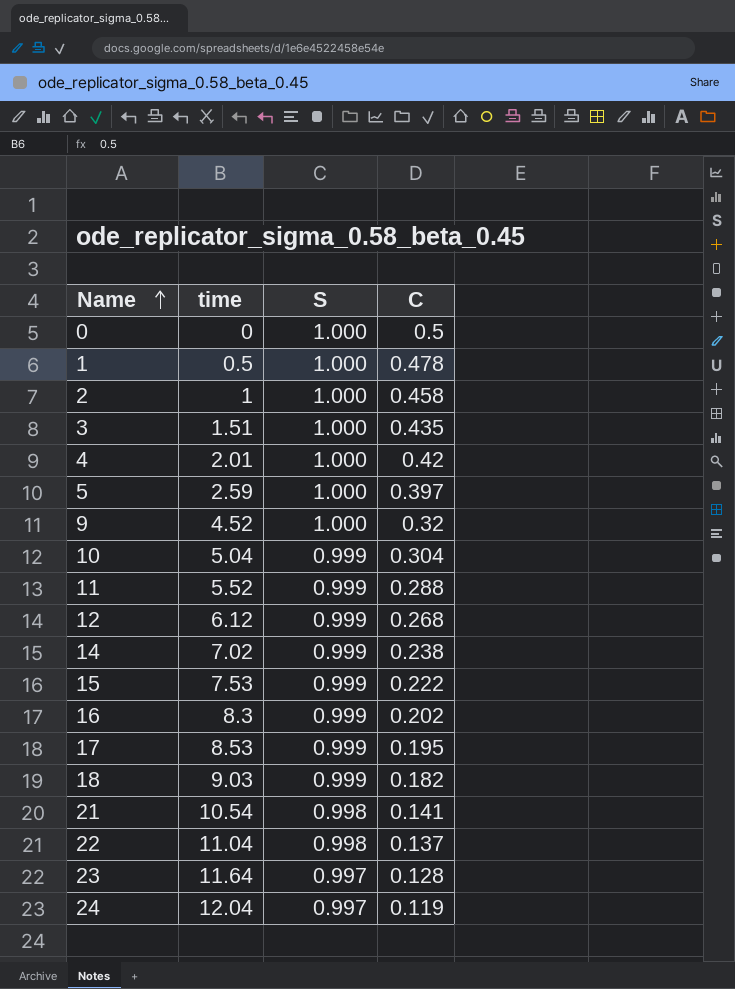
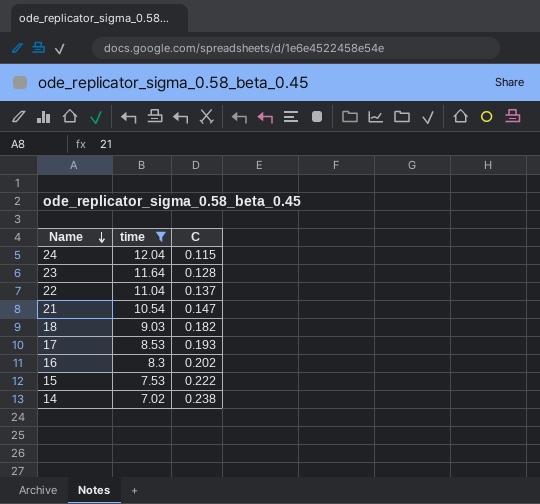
filter: none -> time >= 7.02
row order: Name ascending -> Name descending
column S | position: 3 -> none
24 | C: 0.119 -> 0.115
21 | C: 0.141 -> 0.147
17 | C: 0.195 -> 0.193

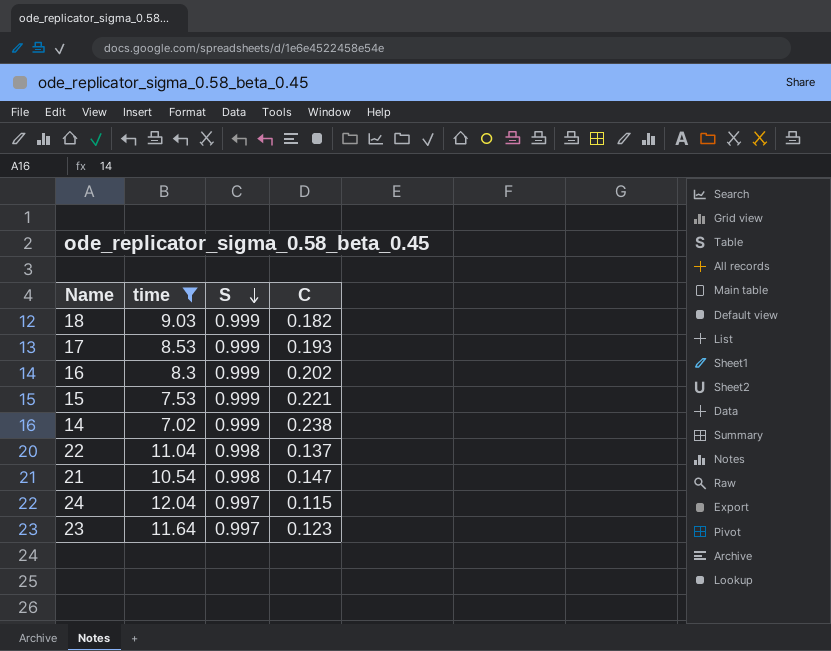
row order: Name descending -> S descending
column S | position: none -> 3
15 | C: 0.222 -> 0.221
23 | C: 0.128 -> 0.123

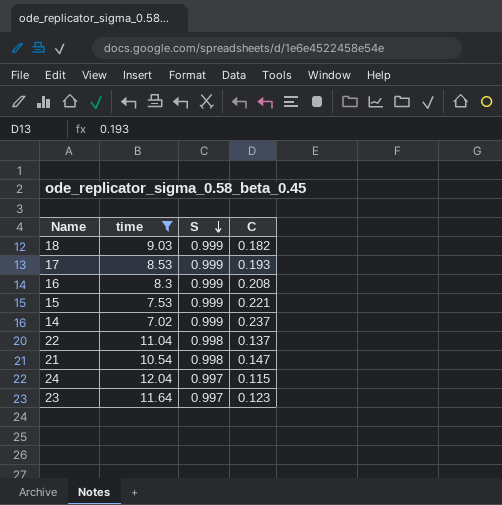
16 | C: 0.202 -> 0.208
14 | C: 0.238 -> 0.237

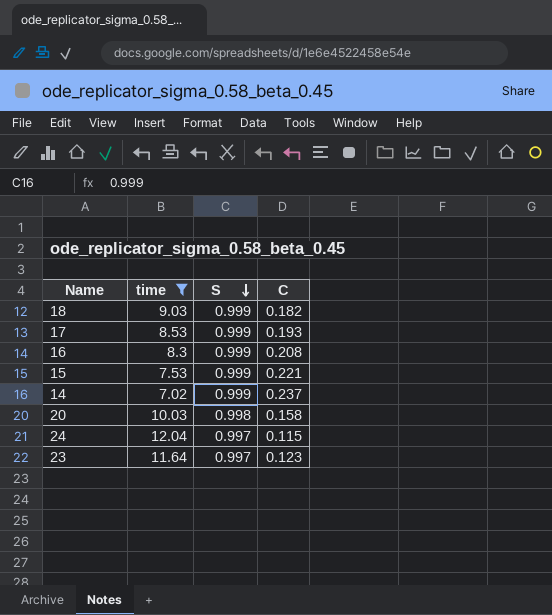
row 22: 11.04 | 0.998 | 0.137 -> none
row 21: 10.54 | 0.998 | 0.147 -> none
row 20: none -> 10.03 | 0.998 | 0.158

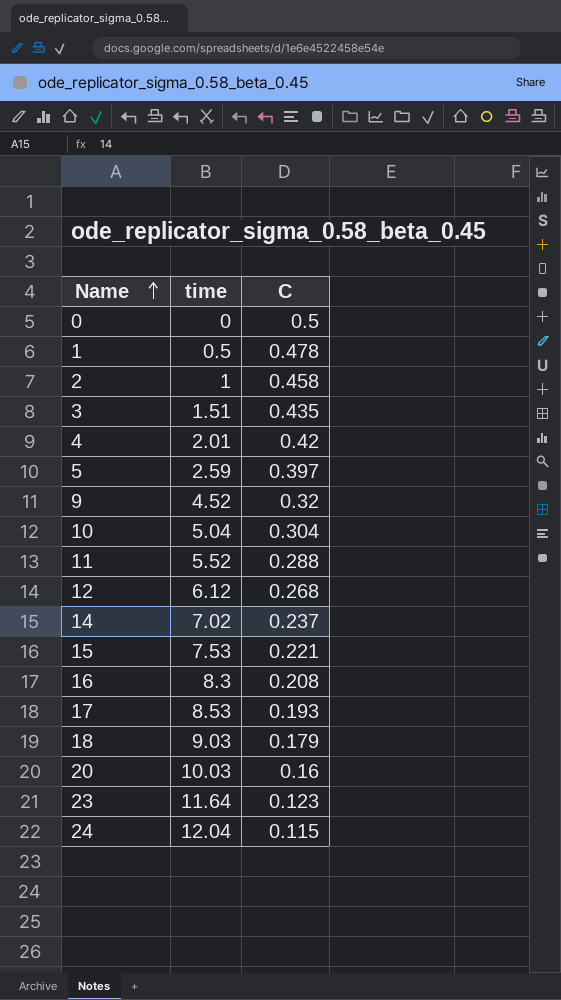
filter: time >= 7.02 -> none
row order: S descending -> Name ascending
column S | position: 3 -> none
18 | C: 0.182 -> 0.179
20 | C: 0.158 -> 0.16

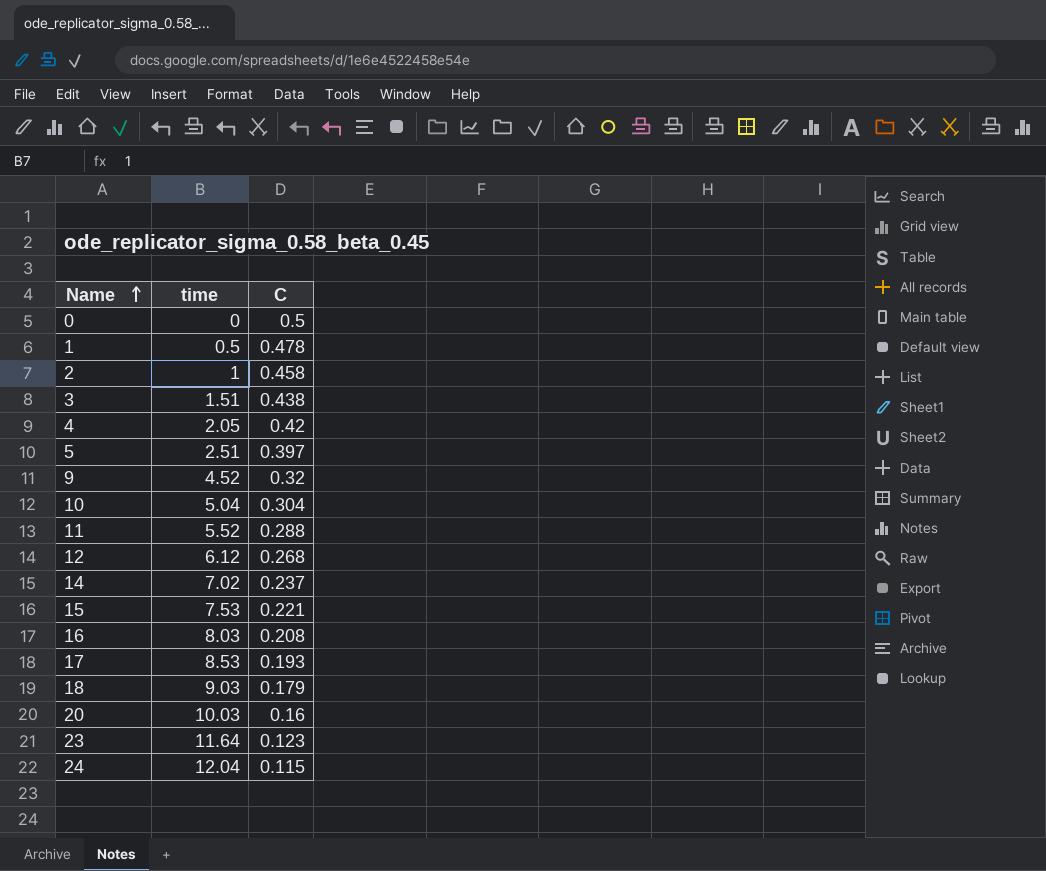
3 | C: 0.435 -> 0.438
4 | time: 2.01 -> 2.05
5 | time: 2.59 -> 2.51
16 | time: 8.3 -> 8.03

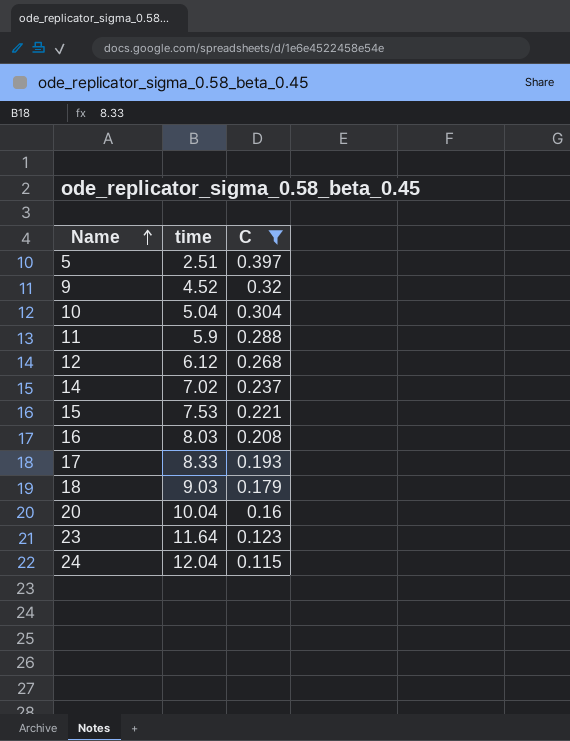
filter: none -> C <= 0.397
11 | time: 5.52 -> 5.9
17 | time: 8.53 -> 8.33
20 | time: 10.03 -> 10.04

